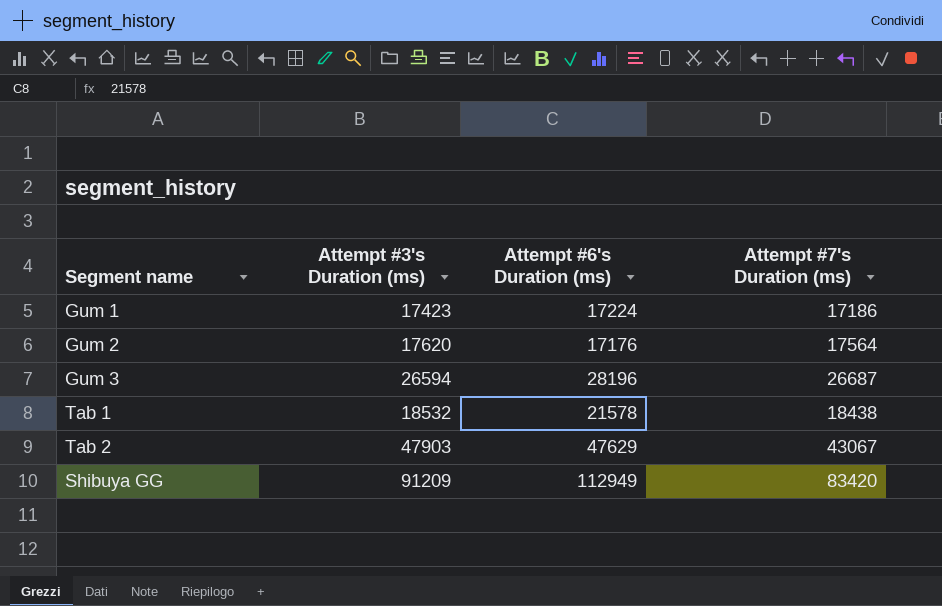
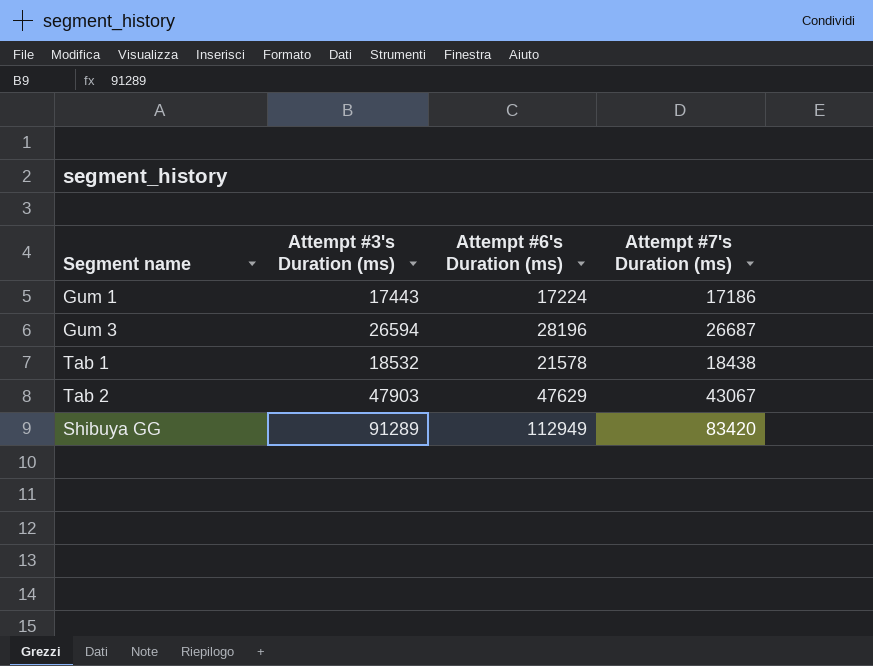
row Gum 2: 17620 | 17176 | 17564 -> none
Gum 1 | Attempt #3's Duration (ms): 17423 -> 17443
Shibuya GG | Attempt #3's Duration (ms): 91209 -> 91289

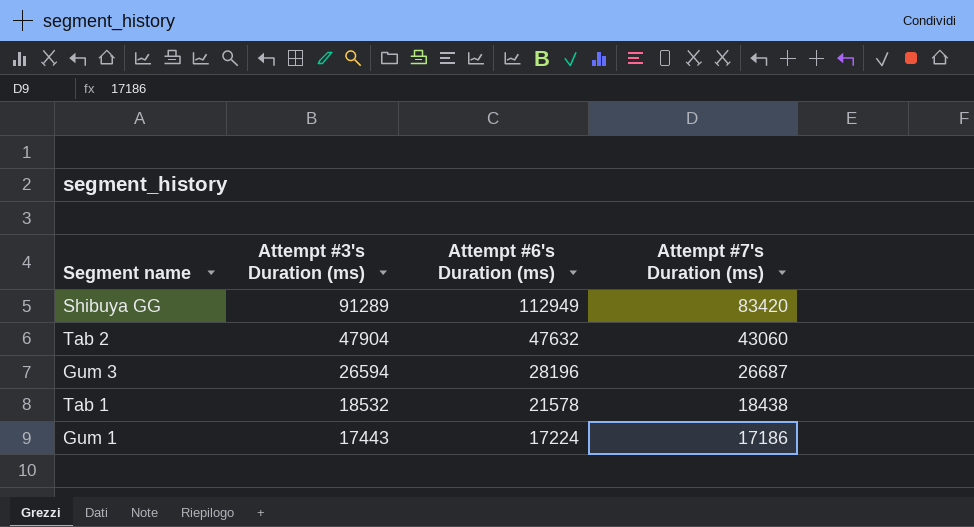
row order: none -> Attempt #3's Duration (ms) descending
Tab 2 | Attempt #3's Duration (ms): 47903 -> 47904
Tab 2 | Attempt #6's Duration (ms): 47629 -> 47632
Tab 2 | Attempt #7's Duration (ms): 43067 -> 43060

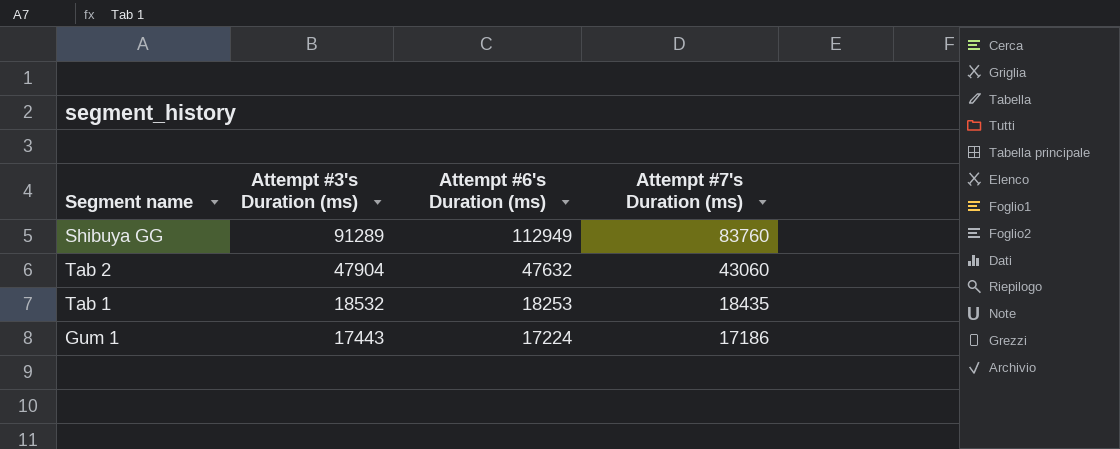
row Gum 3: 26594 | 28196 | 26687 -> none
Shibuya GG | Attempt #7's Duration (ms): 83420 -> 83760
Tab 1 | Attempt #6's Duration (ms): 21578 -> 18253
Tab 1 | Attempt #7's Duration (ms): 18438 -> 18435

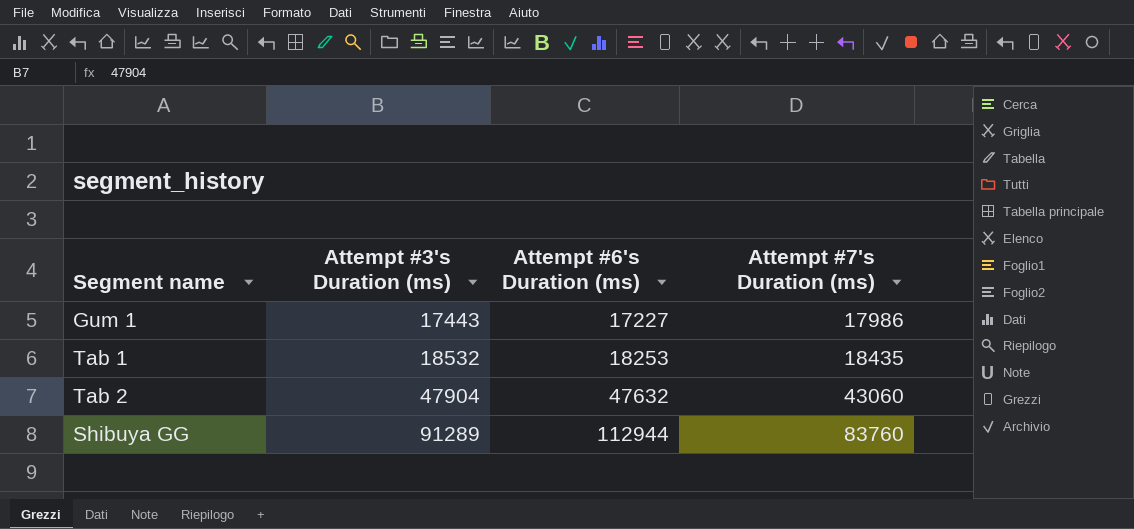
row order: Attempt #3's Duration (ms) descending -> Attempt #3's Duration (ms) ascending
Gum 1 | Attempt #6's Duration (ms): 17224 -> 17227
Gum 1 | Attempt #7's Duration (ms): 17186 -> 17986
Shibuya GG | Attempt #6's Duration (ms): 112949 -> 112944

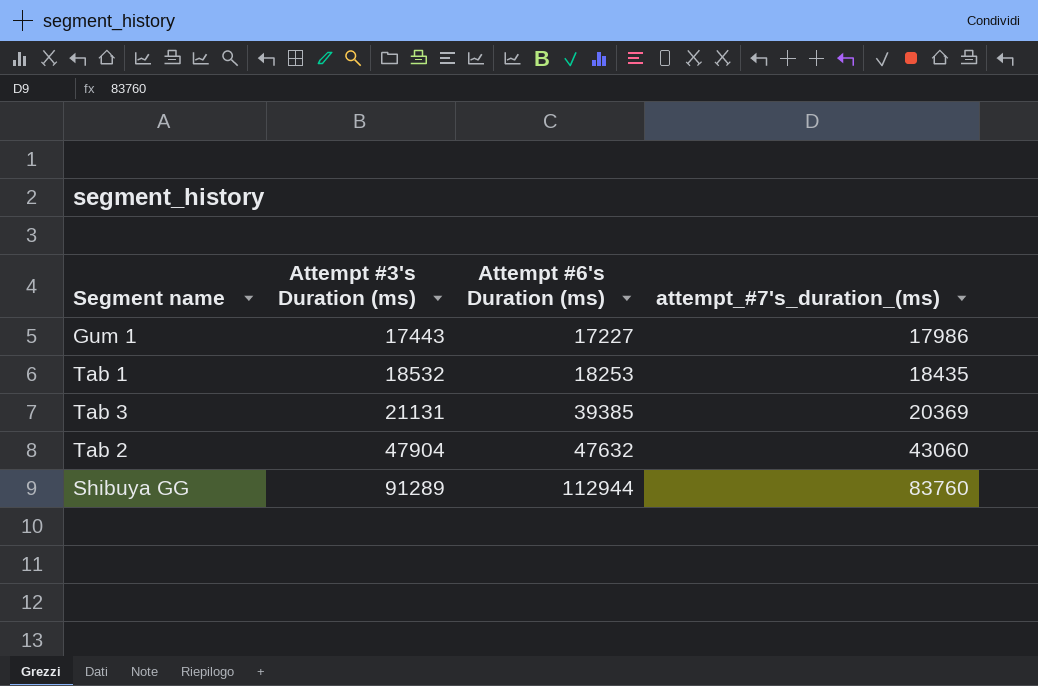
column name: Attempt #7's Duration (ms) -> attempt_#7's_duration_(ms)
row Tab 3: none -> 21131 | 39385 | 20369

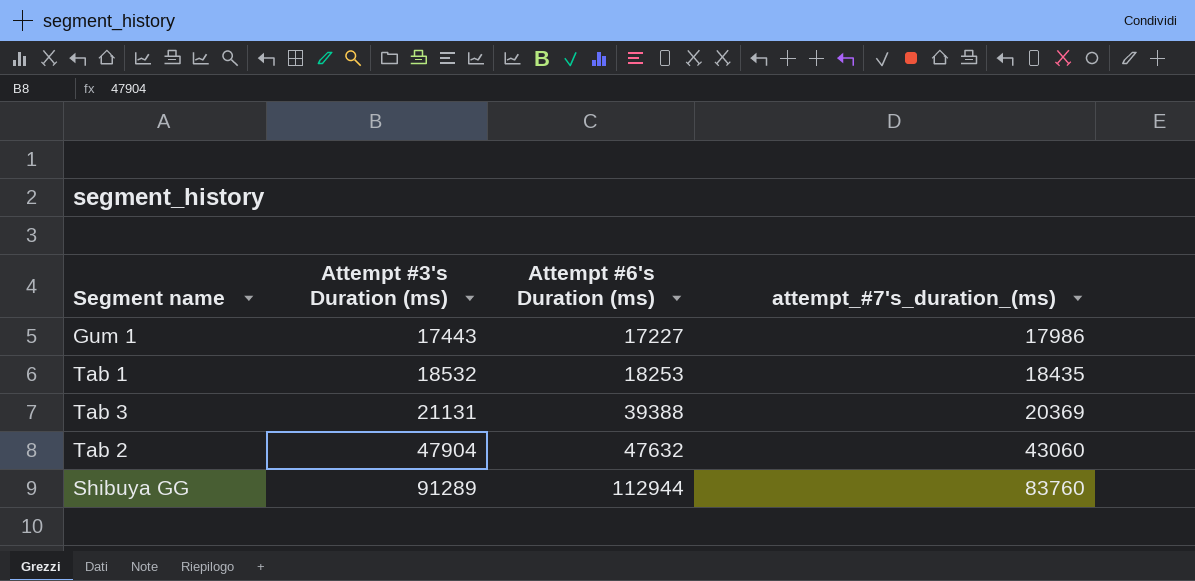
Tab 3 | Attempt #6's Duration (ms): 39385 -> 39388

